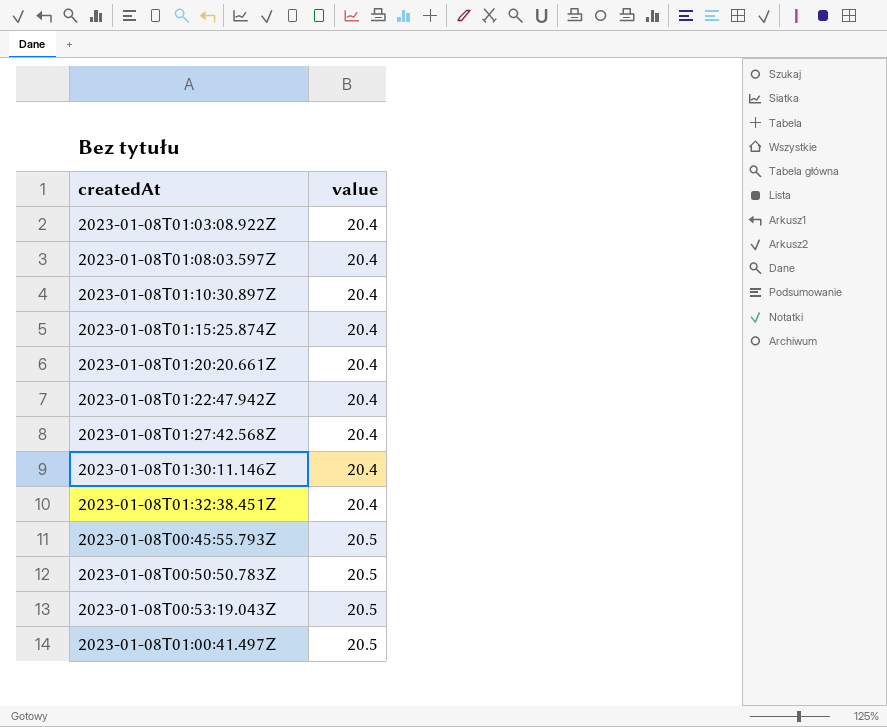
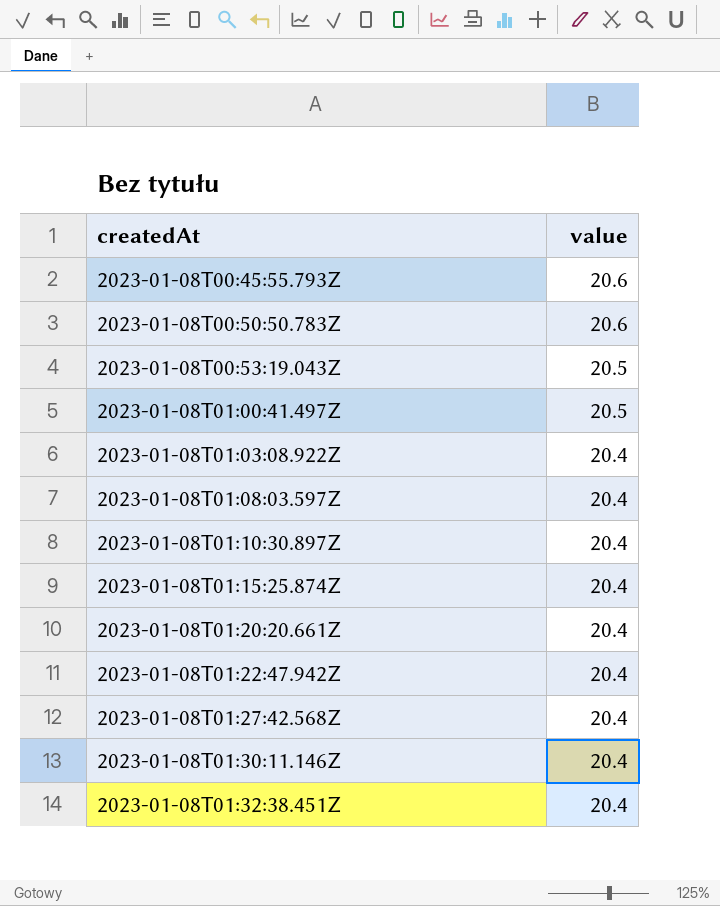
row order: value ascending -> createdAt ascending
2023-01-08T00:45:55.793Z | value: 20.5 -> 20.6
2023-01-08T00:50:50.783Z | value: 20.5 -> 20.6

